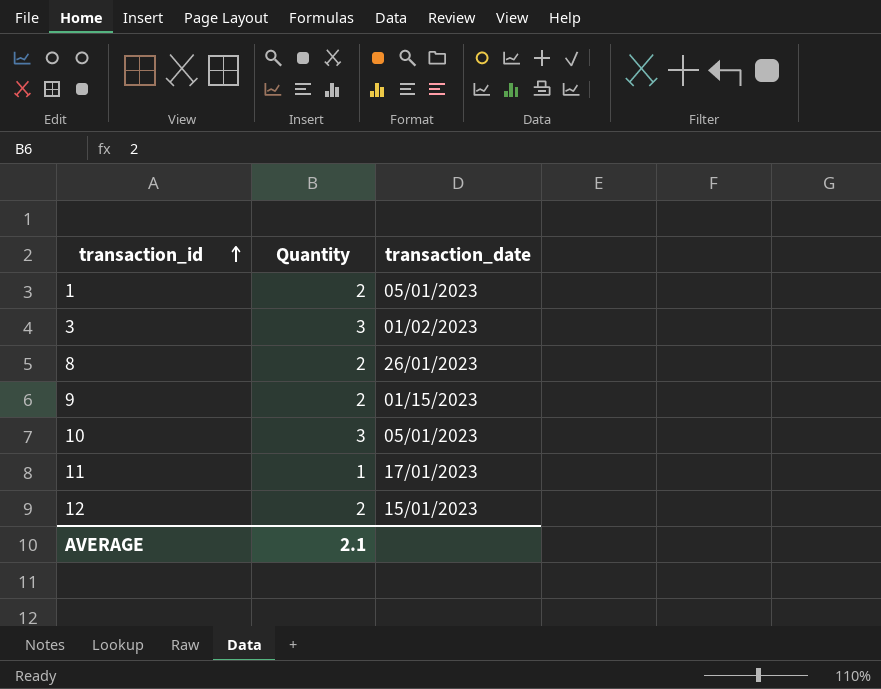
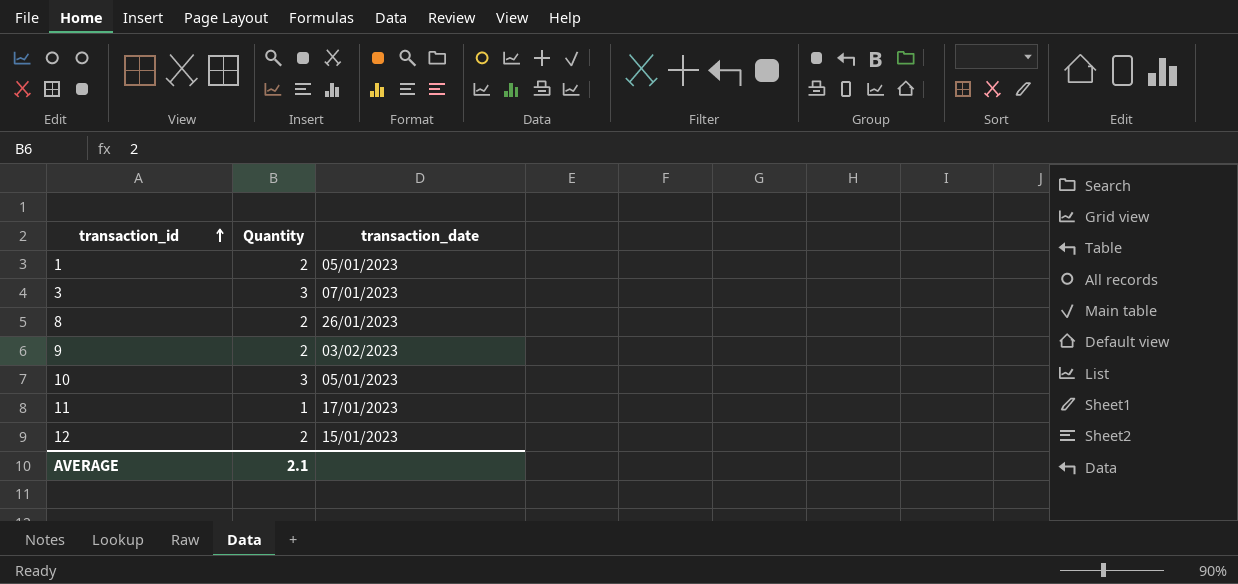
3 | transaction_date: 01/02/2023 -> 07/01/2023
9 | transaction_date: 01/15/2023 -> 03/02/2023

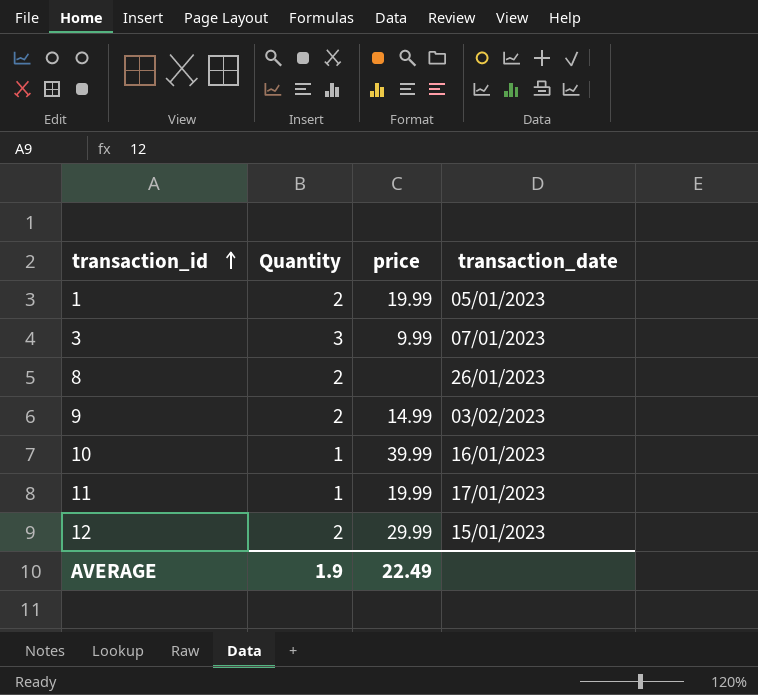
column price | position: none -> 3
10 | Quantity: 3 -> 1
10 | transaction_date: 05/01/2023 -> 16/01/2023
AVERAGE | Quantity: 2.1 -> 1.9

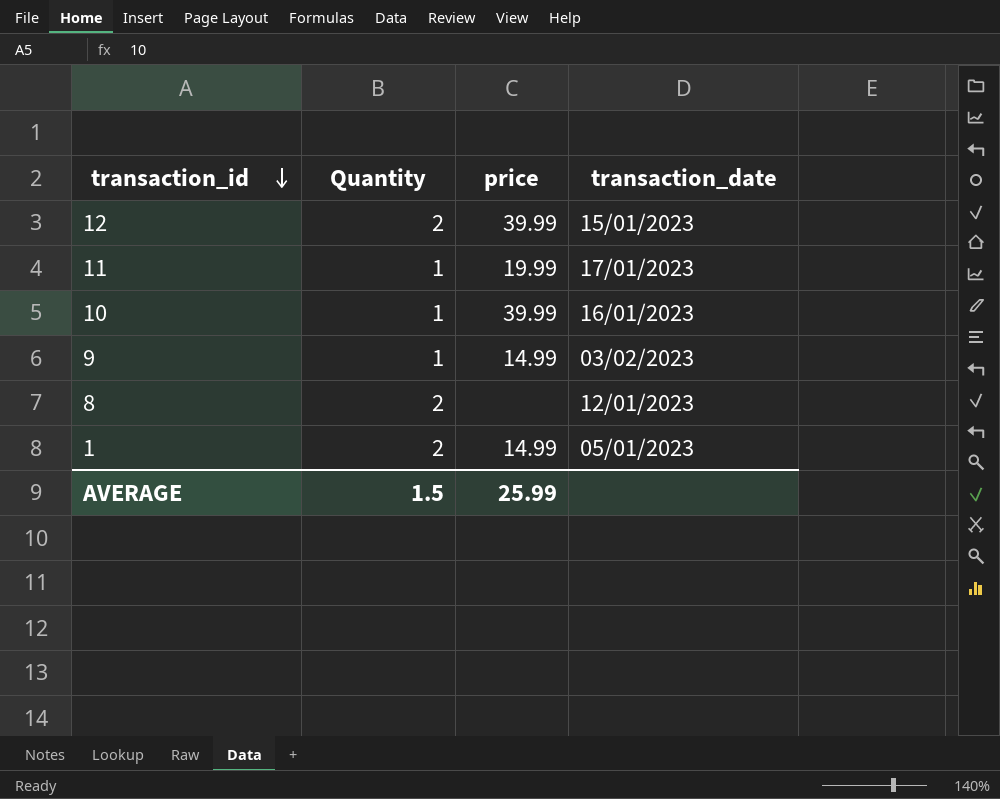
row order: transaction_id ascending -> transaction_id descending
row 3: 3 | 9.99 | 07/01/2023 -> none
12 | price: 29.99 -> 39.99
9 | Quantity: 2 -> 1
8 | transaction_date: 26/01/2023 -> 12/01/2023
1 | price: 19.99 -> 14.99
AVERAGE | Quantity: 1.9 -> 1.5
AVERAGE | price: 22.49 -> 25.99

